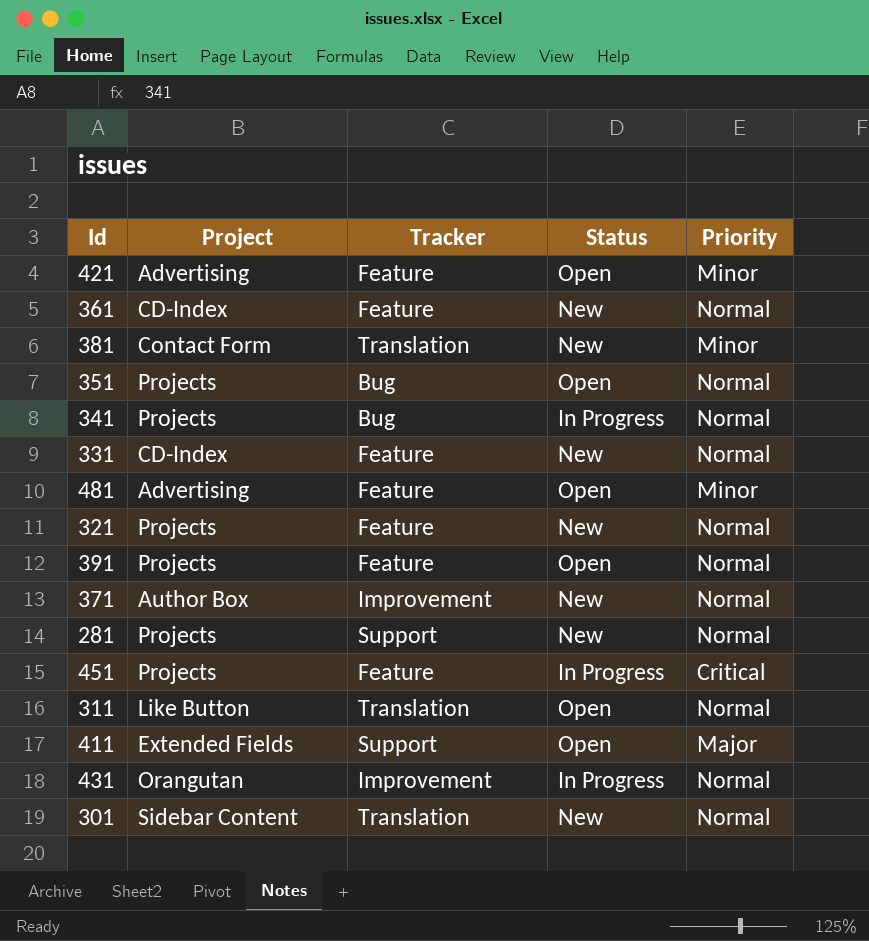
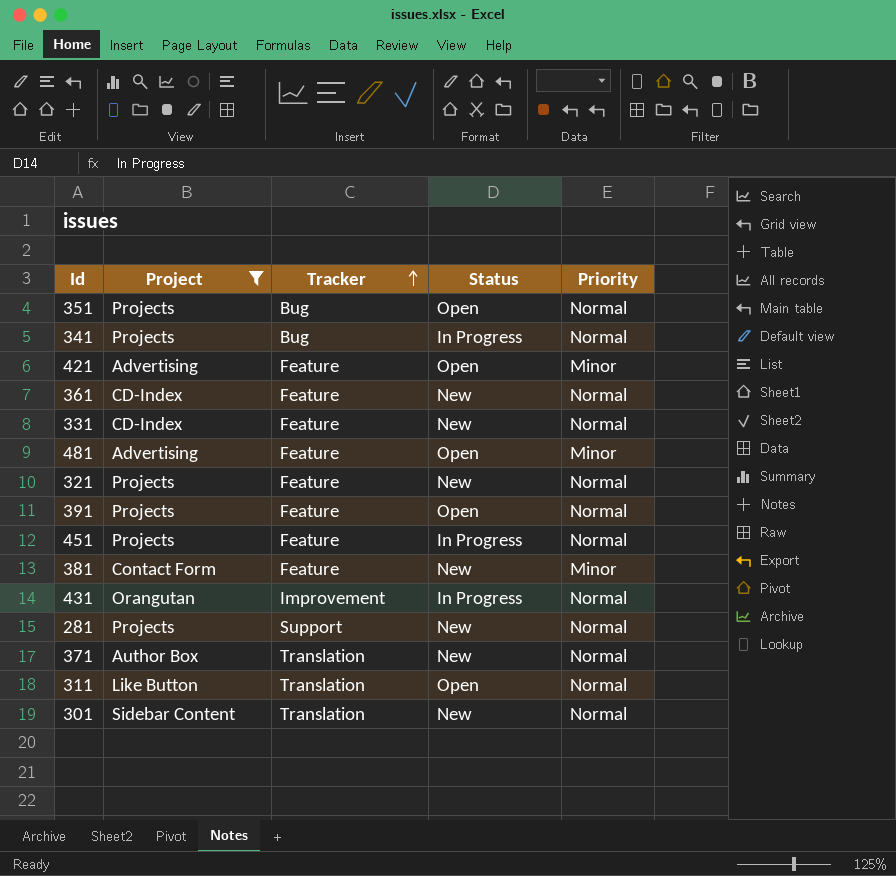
filter: none -> Project != Extended Fields
row order: none -> Tracker ascending
451 | Priority: Critical -> Normal
381 | Tracker: Translation -> Feature
371 | Tracker: Improvement -> Translation

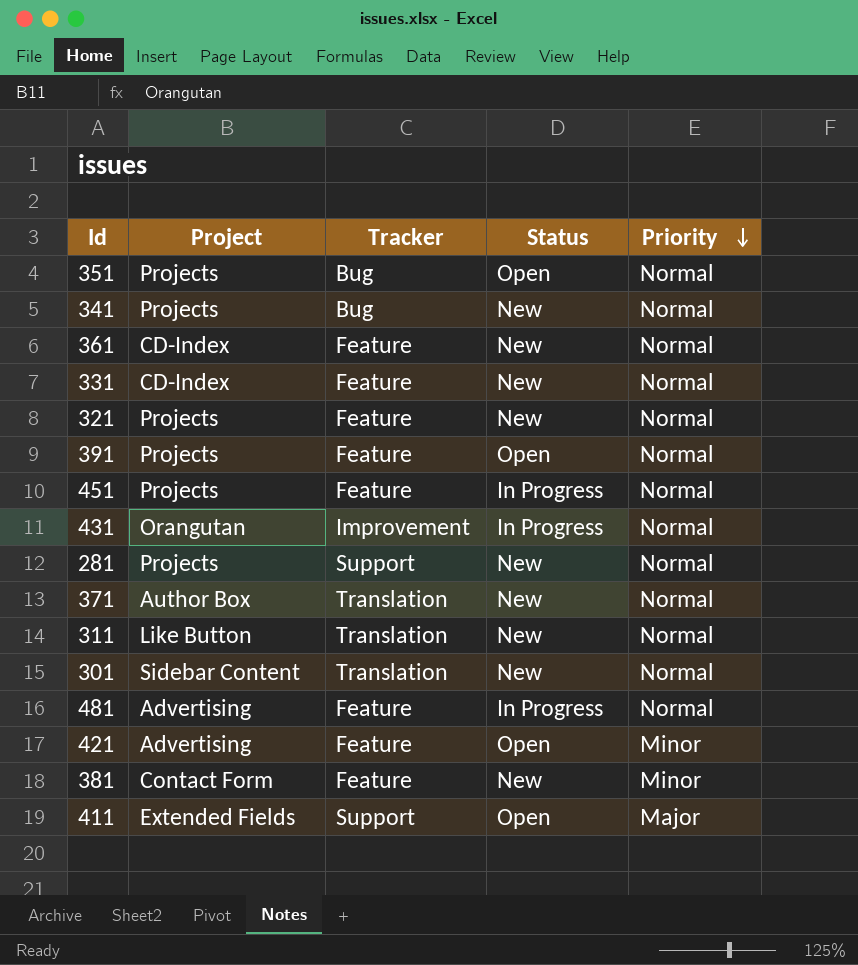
filter: Project != Extended Fields -> none
row order: Tracker ascending -> Priority descending
341 | Status: In Progress -> New
311 | Status: Open -> New
481 | Status: Open -> In Progress
481 | Priority: Minor -> Normal

